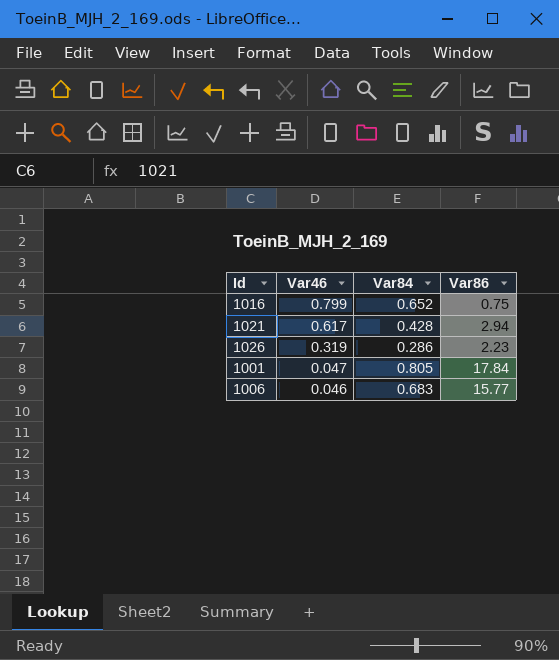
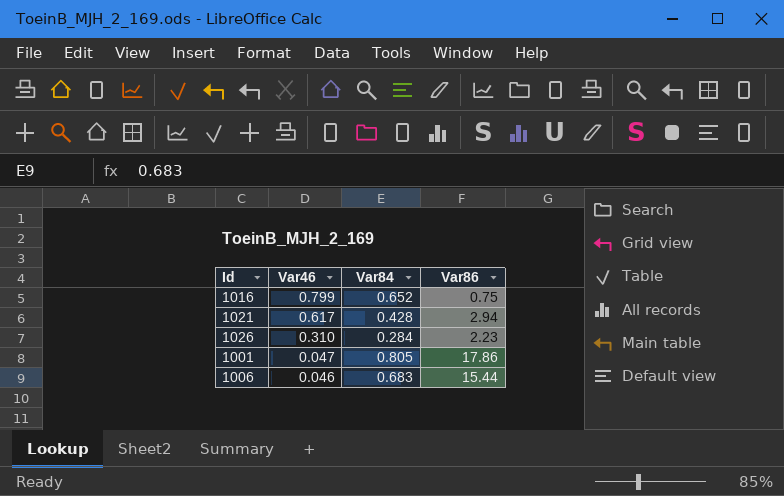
1026 | Var46: 0.319 -> 0.310
1026 | Var84: 0.286 -> 0.284
1001 | Var86: 17.84 -> 17.86
1006 | Var86: 15.77 -> 15.44

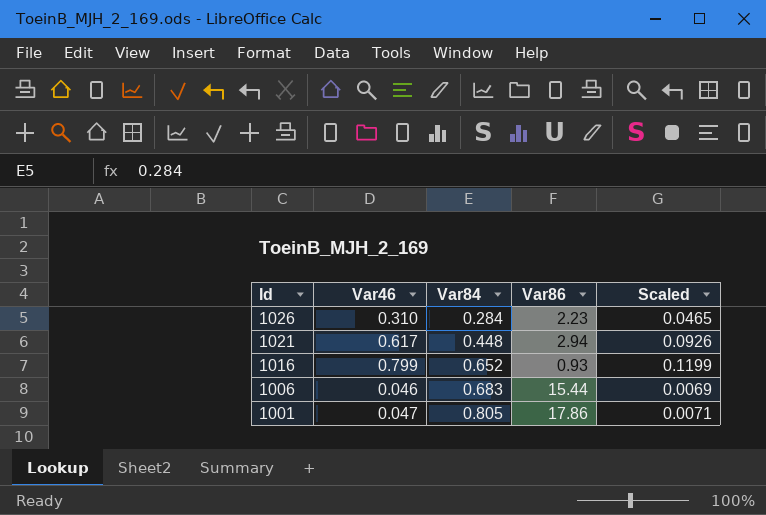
row order: Var46 descending -> Id descending
column Scaled | formula: none -> [Var46] * 0.15
1021 | Var84: 0.428 -> 0.448
1016 | Var86: 0.75 -> 0.93

